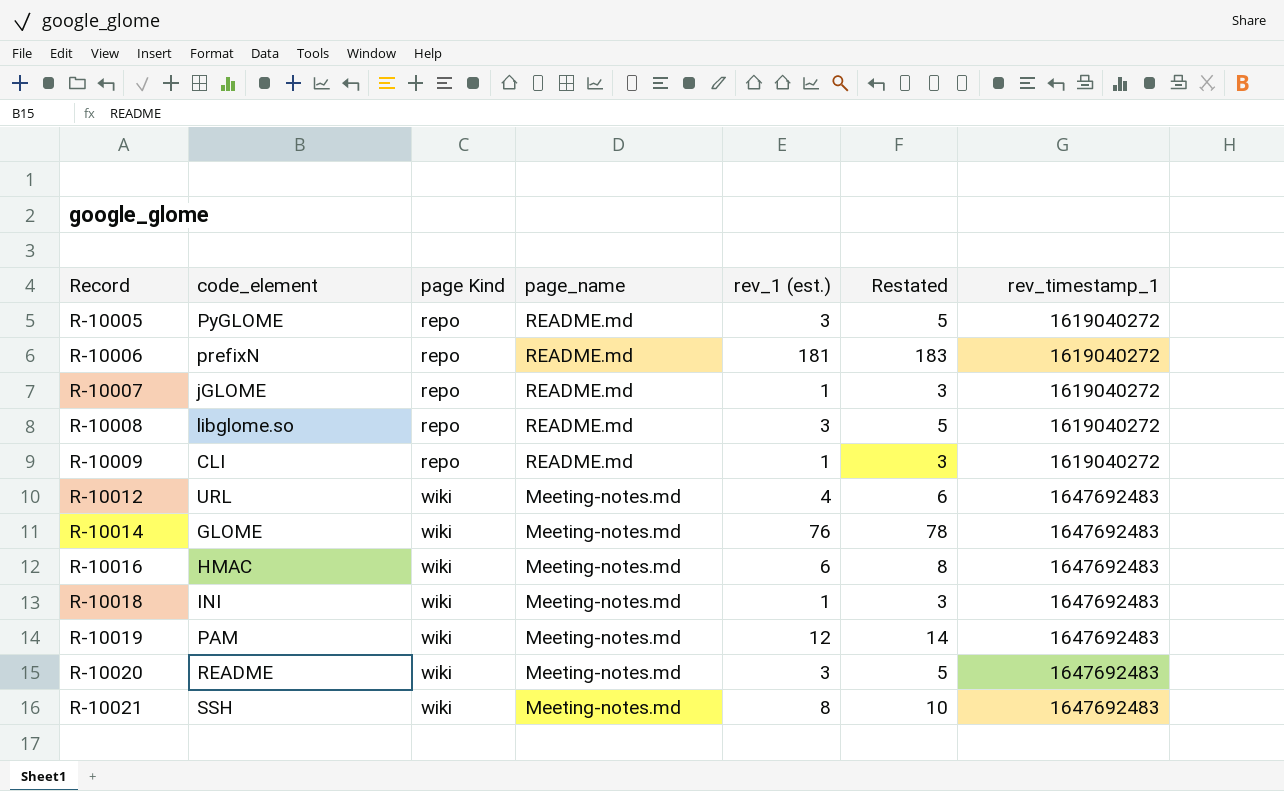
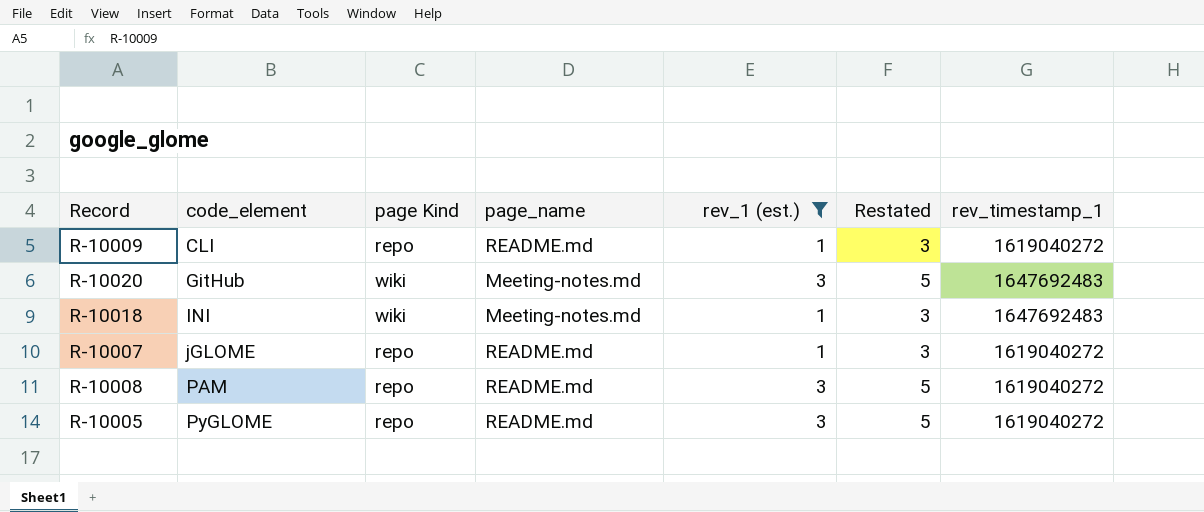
filter: none -> rev_1 (est.) <= 3
row order: Record ascending -> code_element ascending
R-10020 | code_element: README -> GitHub
R-10008 | code_element: libglome.so -> PAM

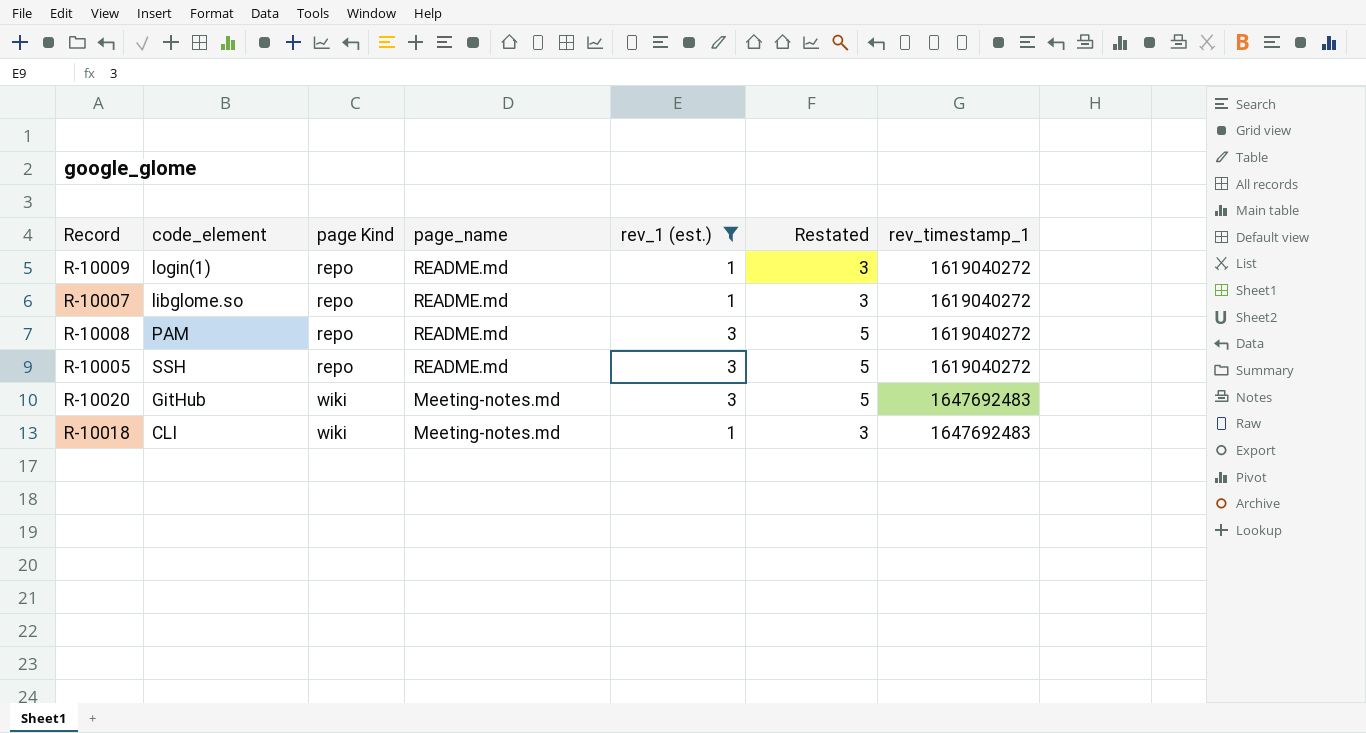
row order: code_element ascending -> page Kind ascending
R-10009 | code_element: CLI -> login(1)
R-10007 | code_element: jGLOME -> libglome.so
R-10005 | code_element: PyGLOME -> SSH
R-10018 | code_element: INI -> CLI

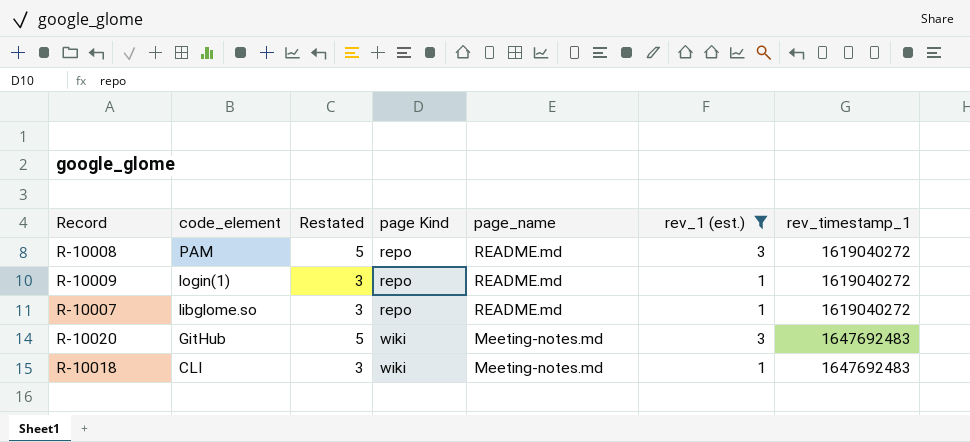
row order: page Kind ascending -> code_element descending
column Restated | position: 6 -> 3
row R-10005: SSH | repo | README.md | 3 | 5 | 1619040272 -> none

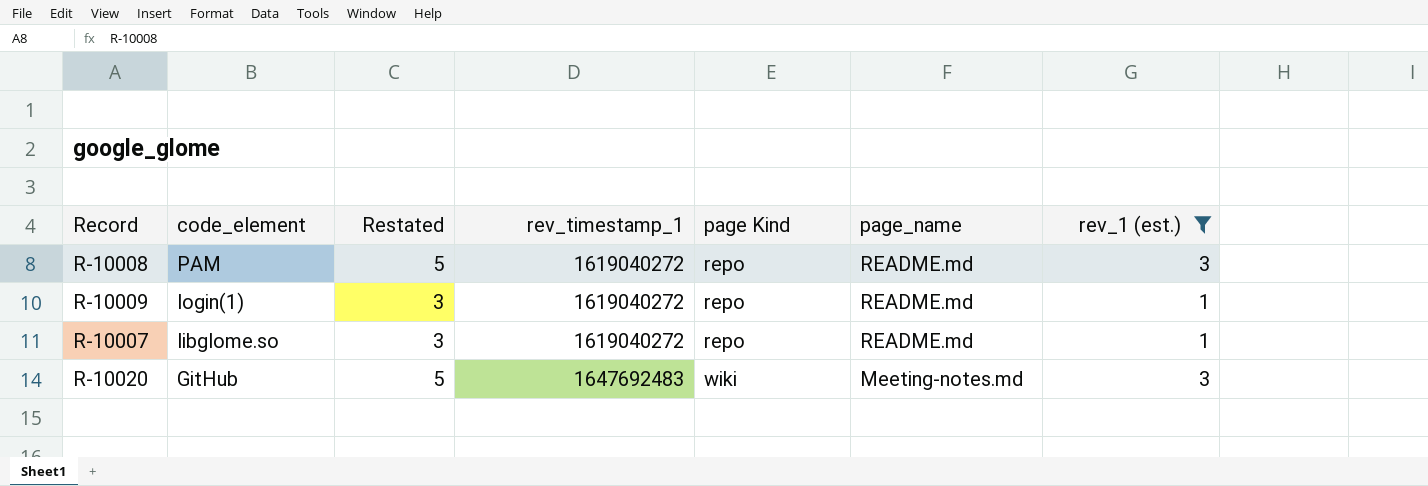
column rev_timestamp_1 | position: 7 -> 4
row R-10018: CLI | 3 | wiki | Meeting-notes.md | 1 | 1647692483 -> none

